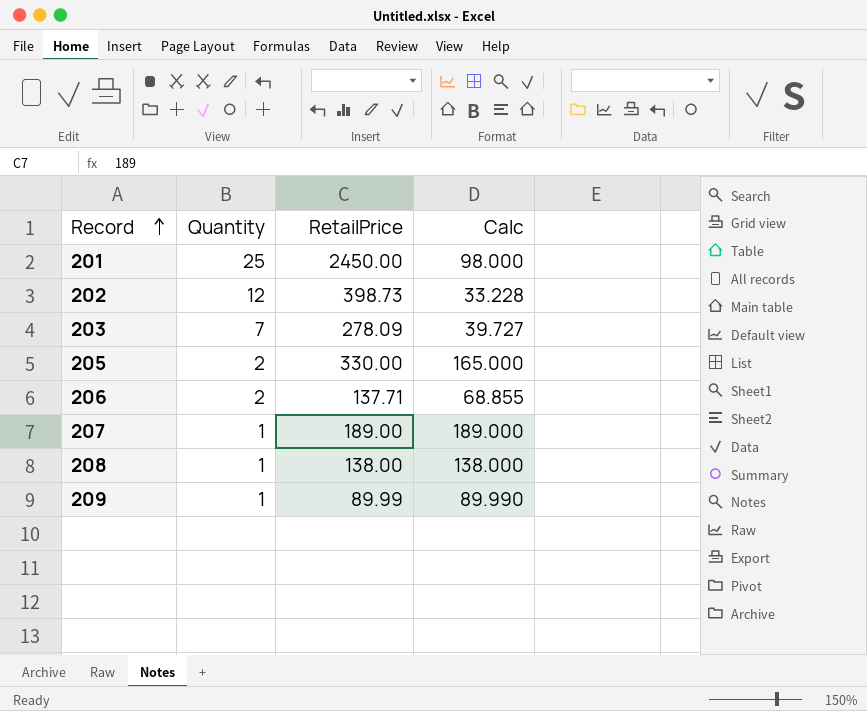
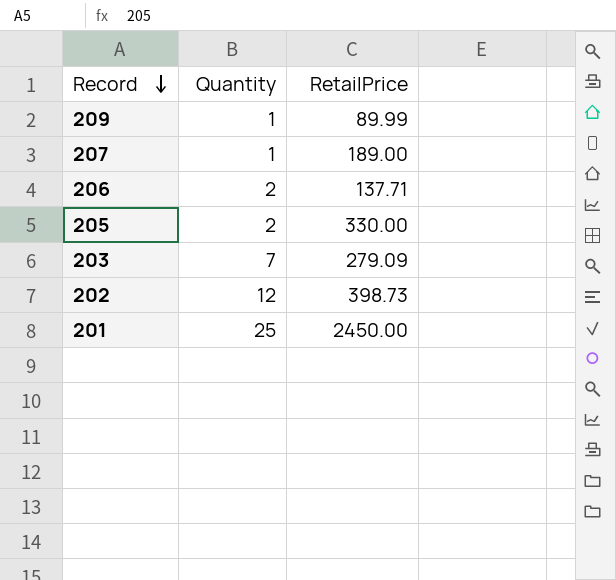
row order: Record ascending -> Record descending
column Calc | formula: [RetailPrice] / [Quantity] -> none
row 208: 1 | 138.00 | 138.000 -> none
203 | RetailPrice: 278.09 -> 279.09

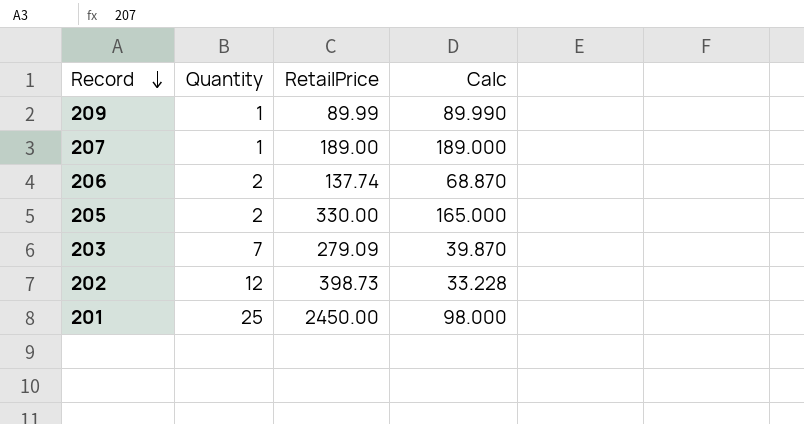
column Calc | formula: none -> [RetailPrice] / [Quantity]
206 | RetailPrice: 137.71 -> 137.74

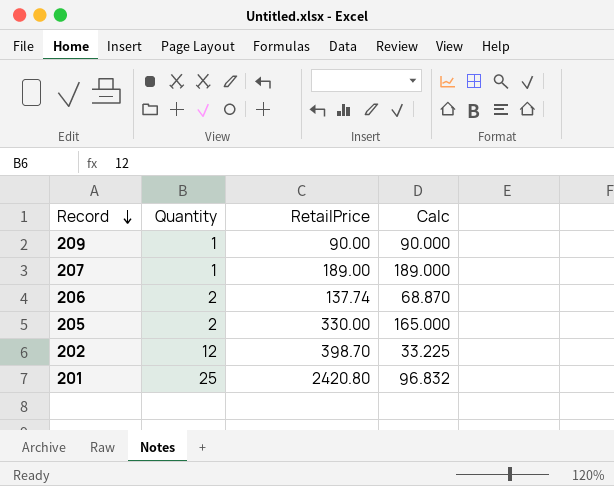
row 203: 7 | 279.09 | 39.870 -> none
209 | RetailPrice: 89.99 -> 90.00
209 | Calc: 89.990 -> 90.000
202 | RetailPrice: 398.73 -> 398.70
202 | Calc: 33.228 -> 33.225
201 | RetailPrice: 2450.00 -> 2420.80
201 | Calc: 98.000 -> 96.832

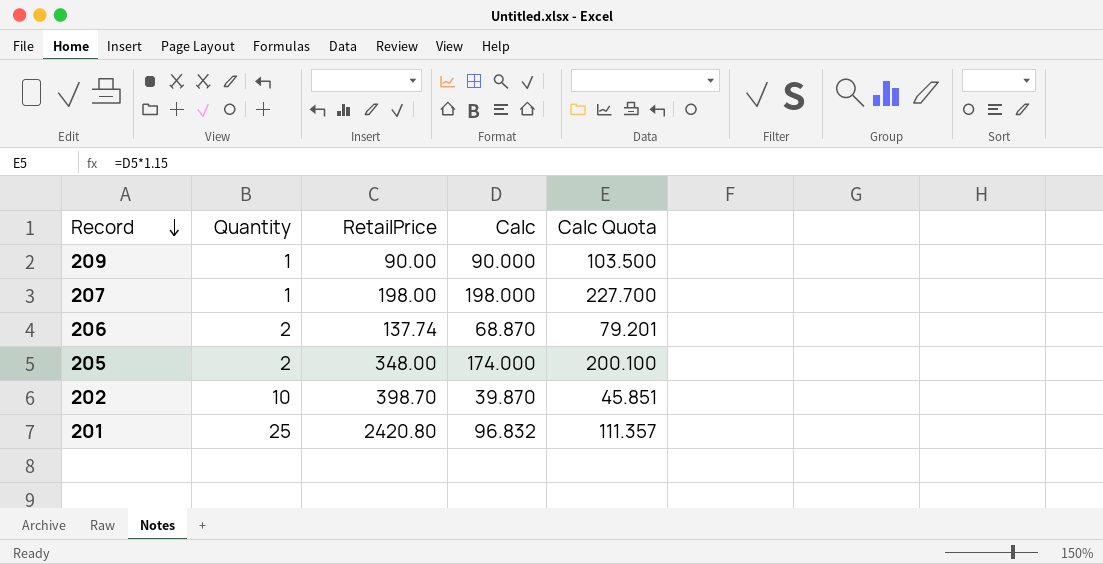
column Calc Quota | formula: none -> [Calc] * 1.15
207 | RetailPrice: 189.00 -> 198.00
207 | Calc: 189.000 -> 198.000
205 | RetailPrice: 330.00 -> 348.00
205 | Calc: 165.000 -> 174.000
202 | Quantity: 12 -> 10
202 | Calc: 33.225 -> 39.870

